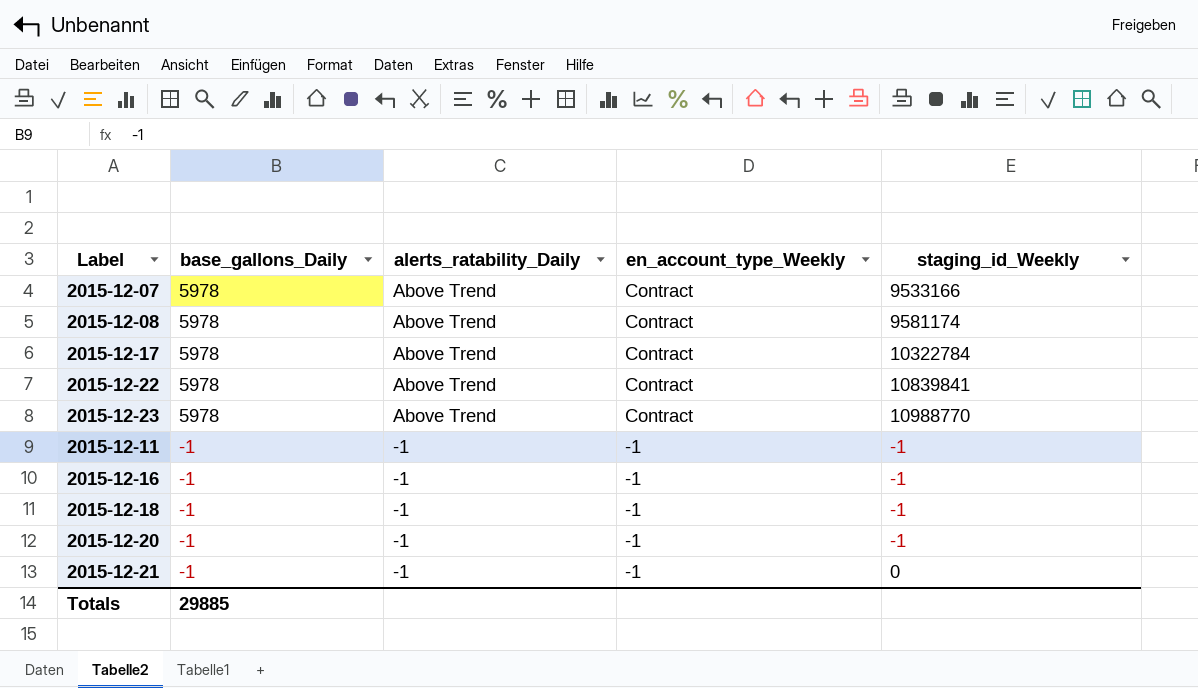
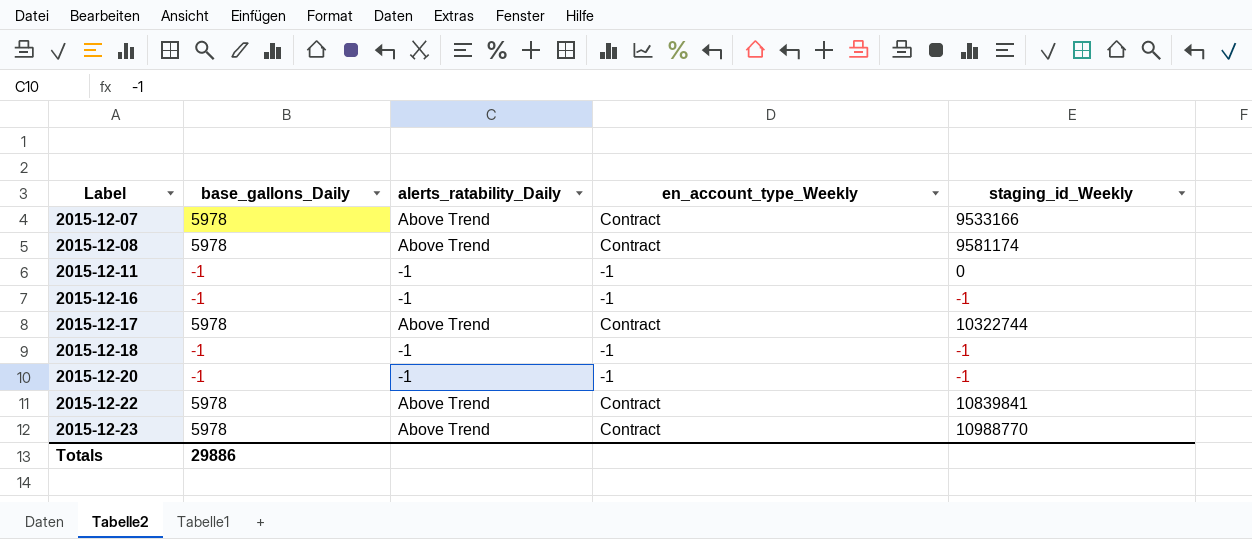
row order: base_gallons_Daily descending -> Label ascending
row 2015-12-21: -1 | -1 | -1 | 0 -> none
2015-12-11 | staging_id_Weekly: -1 -> 0
2015-12-17 | staging_id_Weekly: 10322784 -> 10322744
Totals | base_gallons_Daily: 29885 -> 29886

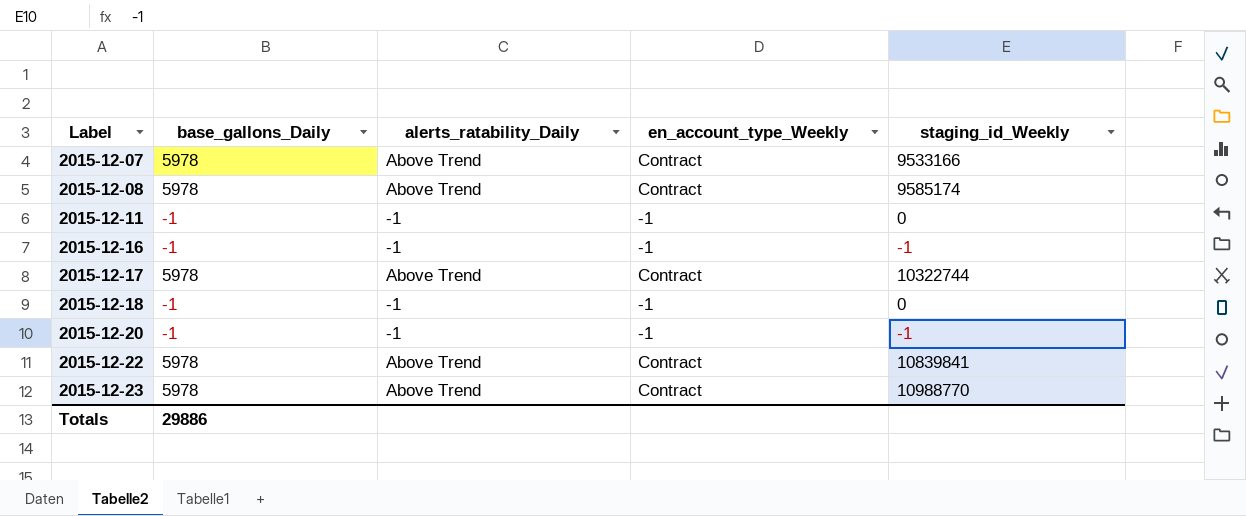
2015-12-08 | staging_id_Weekly: 9581174 -> 9585174
2015-12-18 | staging_id_Weekly: -1 -> 0

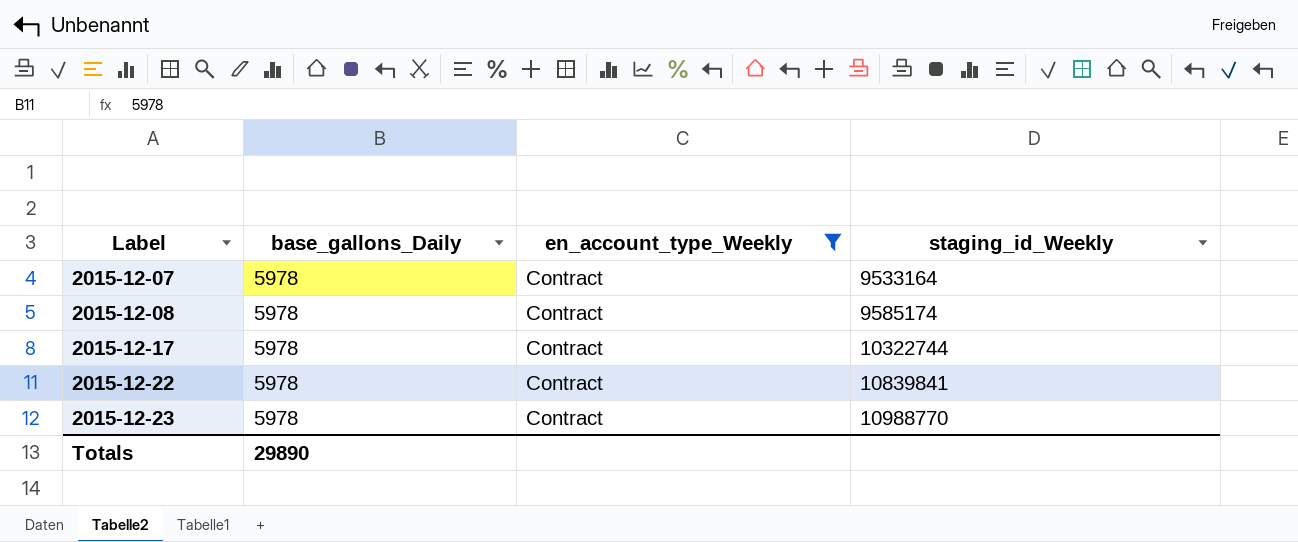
filter: none -> en_account_type_Weekly = Contract
column alerts_ratability_Daily | position: 3 -> none
2015-12-07 | staging_id_Weekly: 9533166 -> 9533164
Totals | base_gallons_Daily: 29886 -> 29890

